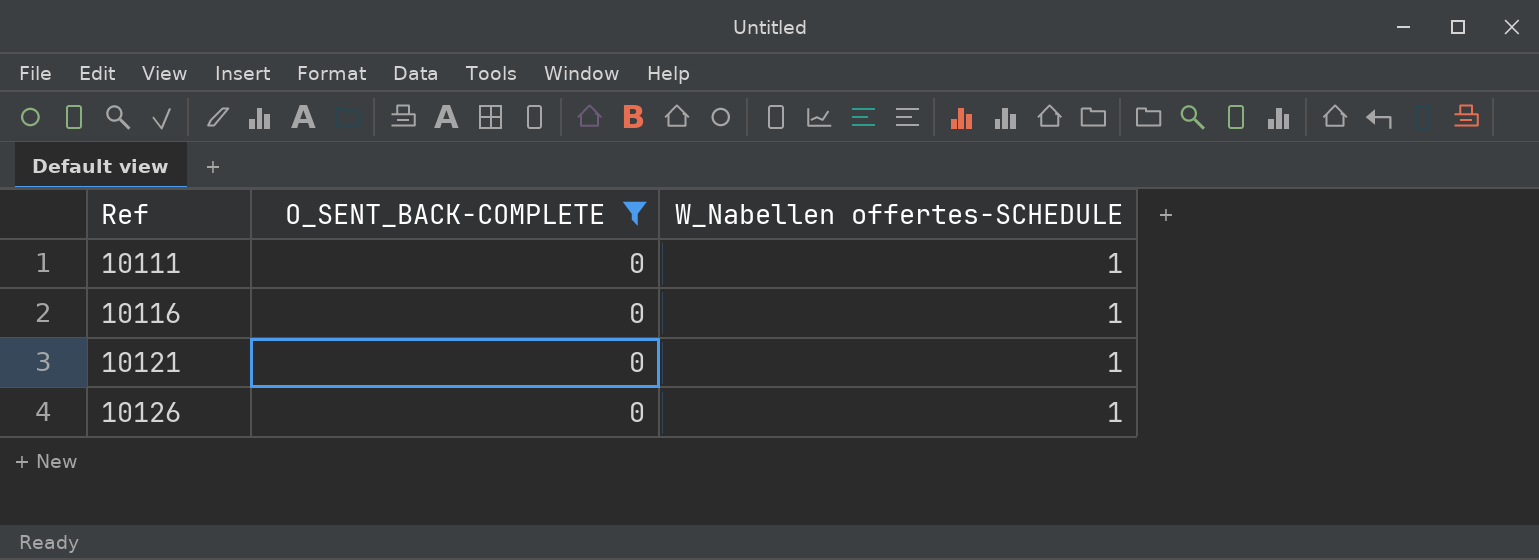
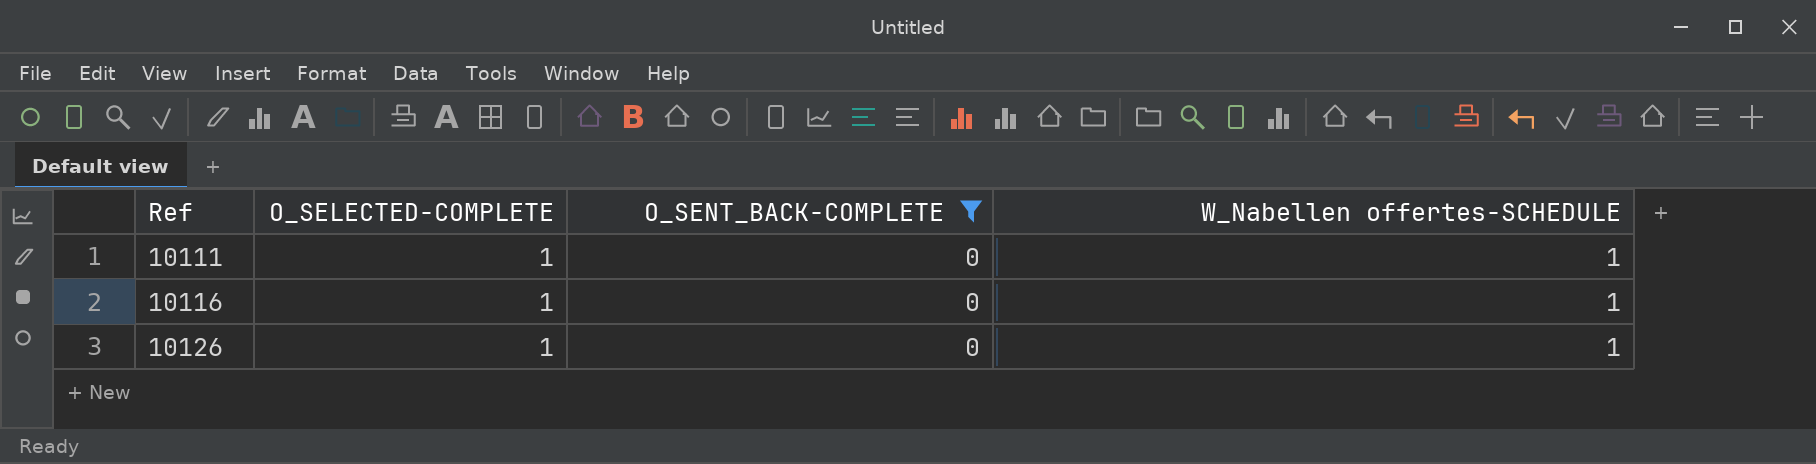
column O_SELECTED-COMPLETE | position: none -> 2
row 10121: 0 | 1 -> none

